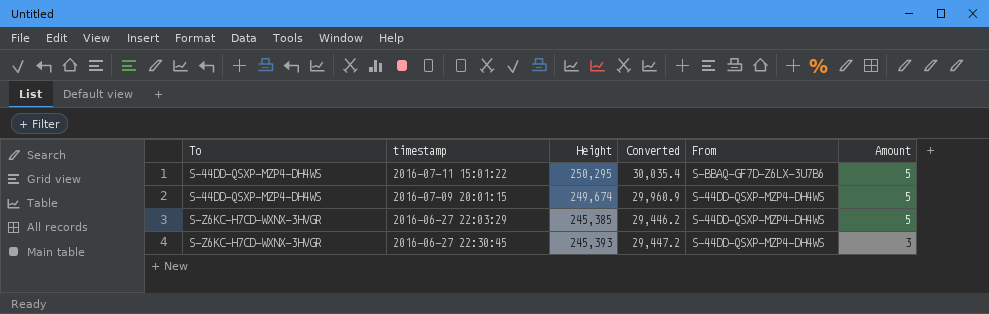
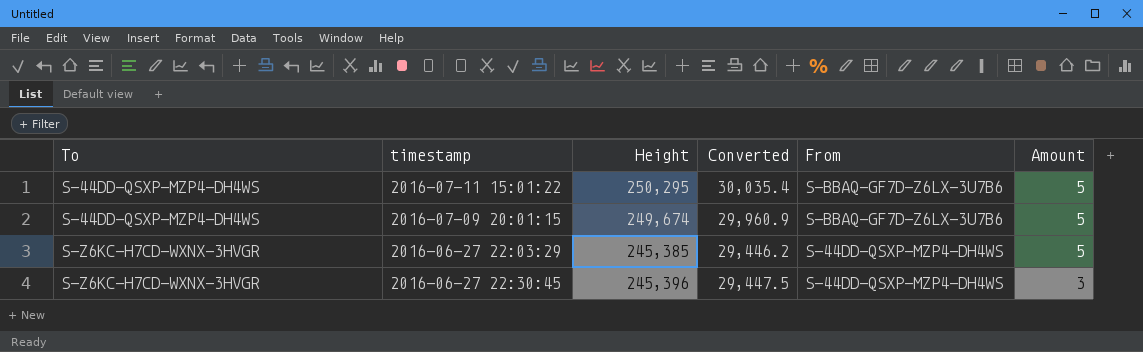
2016-07-09 20:01:15 | From: S-44DD-QSXP-MZP4-DH4WS -> S-BBAQ-GF7D-Z6LX-3U7B6
2016-06-27 22:30:45 | Height: 245,393 -> 245,396
2016-06-27 22:30:45 | Converted: 29,447.2 -> 29,447.5

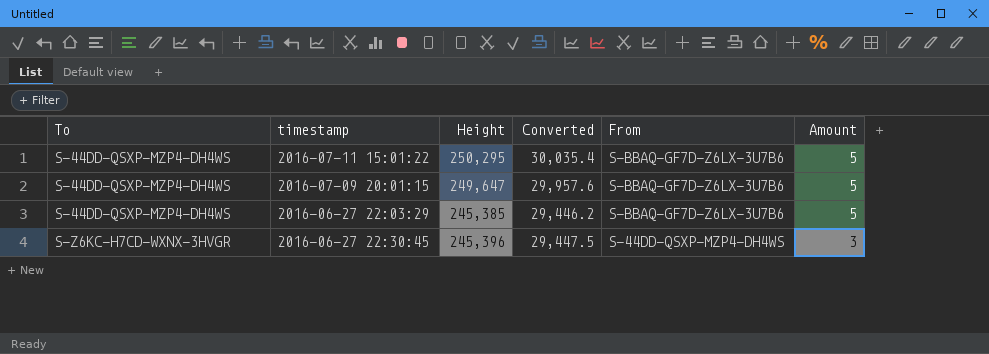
2016-07-09 20:01:15 | Height: 249,674 -> 249,647
2016-07-09 20:01:15 | Converted: 29,960.9 -> 29,957.6
2016-06-27 22:03:29 | To: S-Z6KC-H7CD-WXNX-3HVGR -> S-44DD-QSXP-MZP4-DH4WS
2016-06-27 22:03:29 | From: S-44DD-QSXP-MZP4-DH4WS -> S-BBAQ-GF7D-Z6LX-3U7B6

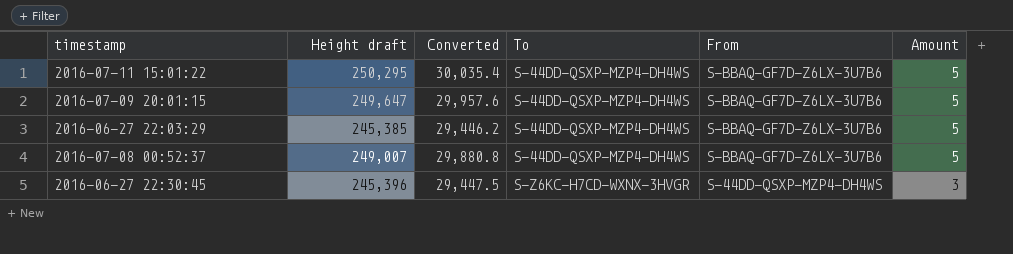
column name: Height -> Height draft
column To | position: 1 -> 4
row 2016-07-08 00:52:37: none -> 249,007 | 29,880.8 | S-44DD-QSXP-MZP4-DH4WS | S-BBAQ-GF7D-Z6LX-3U7B6 | 5

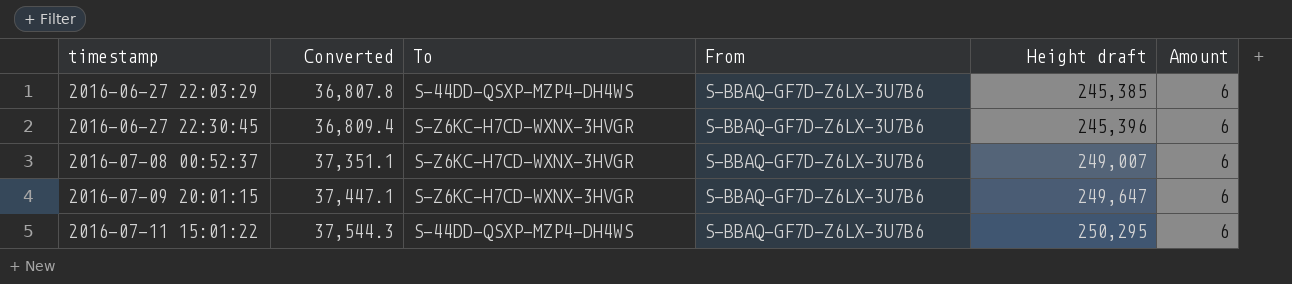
row order: To ascending -> timestamp ascending
column Converted | formula: [Height draft] * 0.12 -> [Height draft] * 0.15
column Height draft | position: 2 -> 5
2016-06-27 22:03:29 | Amount: 5 -> 6
2016-06-27 22:30:45 | From: S-44DD-QSXP-MZP4-DH4WS -> S-BBAQ-GF7D-Z6LX-3U7B6
2016-06-27 22:30:45 | Amount: 3 -> 6
2016-07-08 00:52:37 | To: S-44DD-QSXP-MZP4-DH4WS -> S-Z6KC-H7CD-WXNX-3HVGR
2016-07-08 00:52:37 | Amount: 5 -> 6
2016-07-09 20:01:15 | To: S-44DD-QSXP-MZP4-DH4WS -> S-Z6KC-H7CD-WXNX-3HVGR
2016-07-09 20:01:15 | Amount: 5 -> 6
2016-07-11 15:01:22 | Amount: 5 -> 6

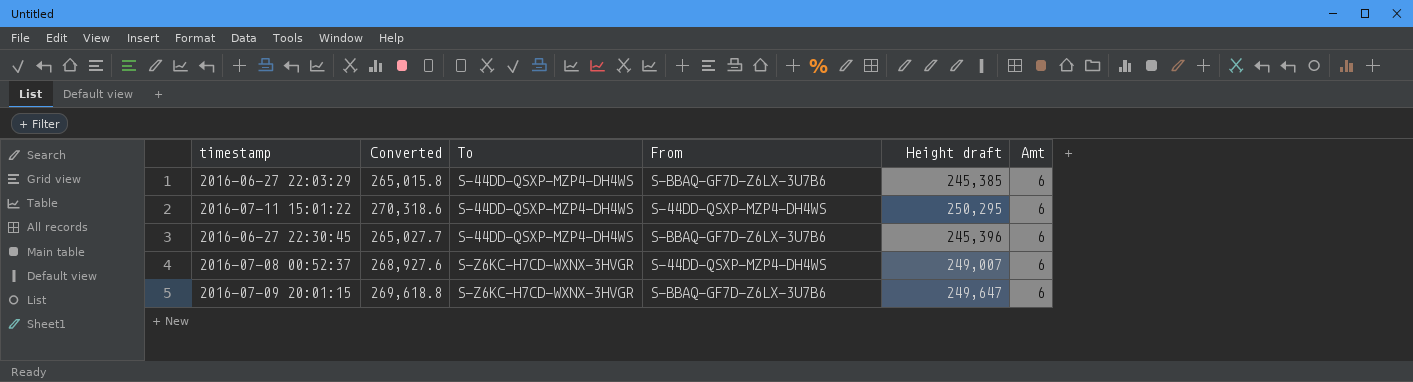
row order: timestamp ascending -> To ascending
column Converted | formula: [Height draft] * 0.15 -> [Height draft] * 1.08
column name: Amount -> Amt
2016-07-11 15:01:22 | From: S-BBAQ-GF7D-Z6LX-3U7B6 -> S-44DD-QSXP-MZP4-DH4WS
2016-06-27 22:30:45 | To: S-Z6KC-H7CD-WXNX-3HVGR -> S-44DD-QSXP-MZP4-DH4WS
2016-07-08 00:52:37 | From: S-BBAQ-GF7D-Z6LX-3U7B6 -> S-44DD-QSXP-MZP4-DH4WS

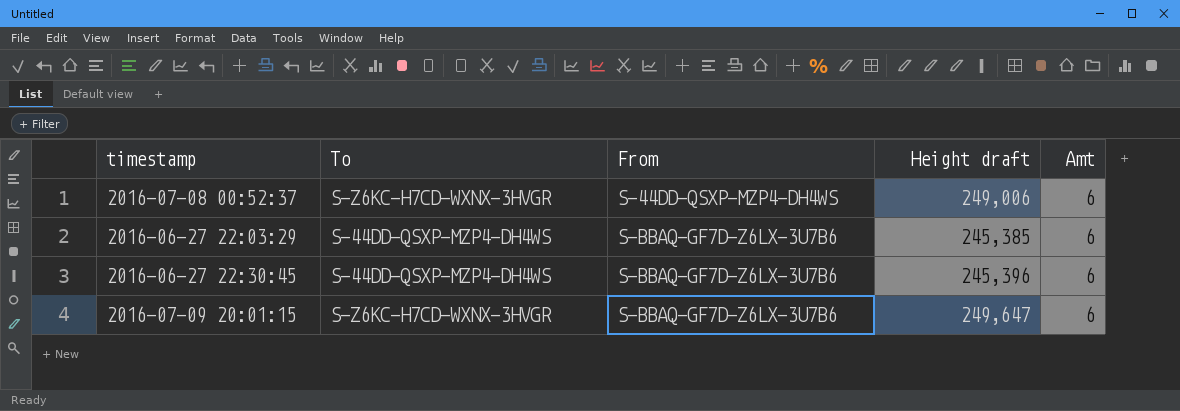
row order: To ascending -> From ascending
column Converted | formula: [Height draft] * 1.08 -> none
row 2016-07-11 15:01:22: 270,318.6 | S-44DD-QSXP-MZP4-DH4WS | S-44DD-QSXP-MZP4-DH4WS | 250,295 | 6 -> none
2016-07-08 00:52:37 | Height draft: 249,007 -> 249,006

